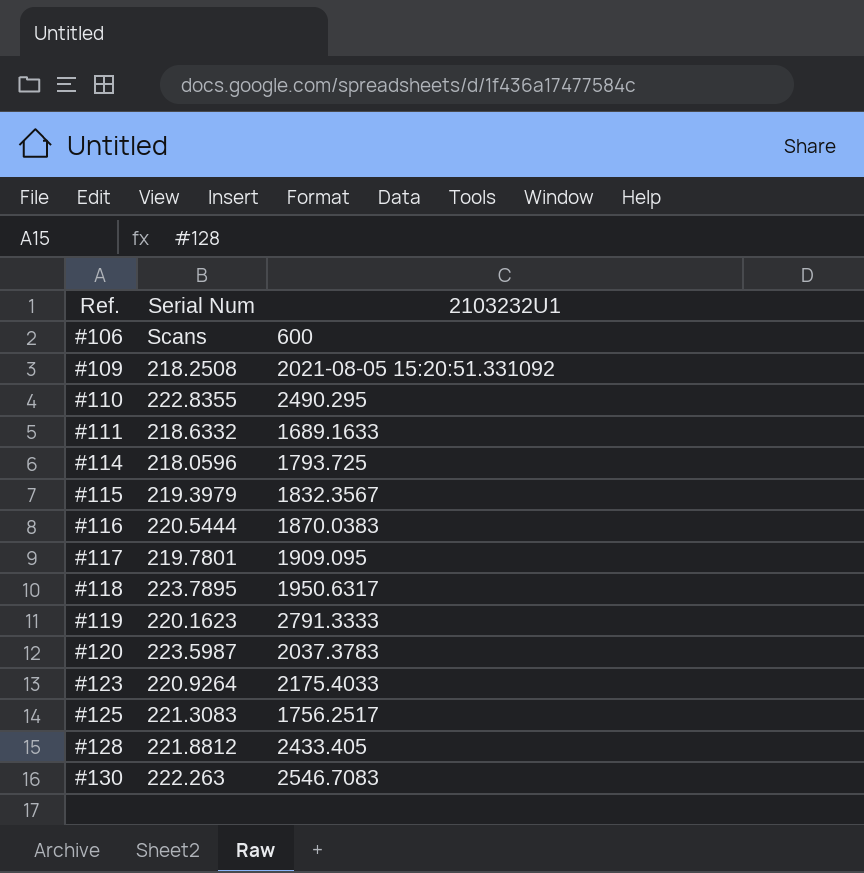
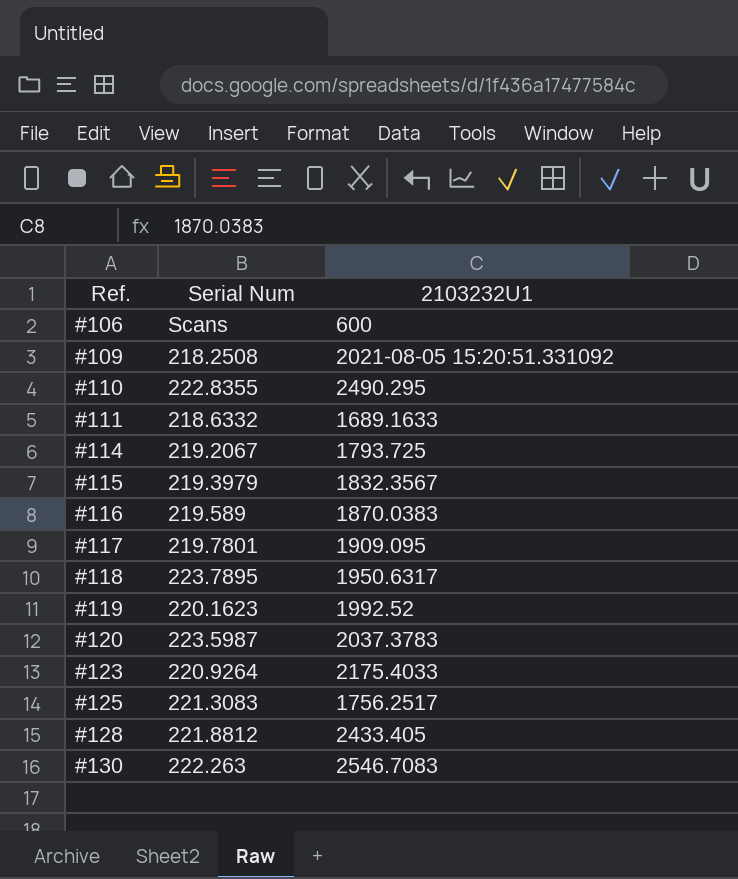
#114 | Serial Num: 218.0596 -> 219.2067
#116 | Serial Num: 220.5444 -> 219.589
#119 | 2103232U1: 2791.3333 -> 1992.52

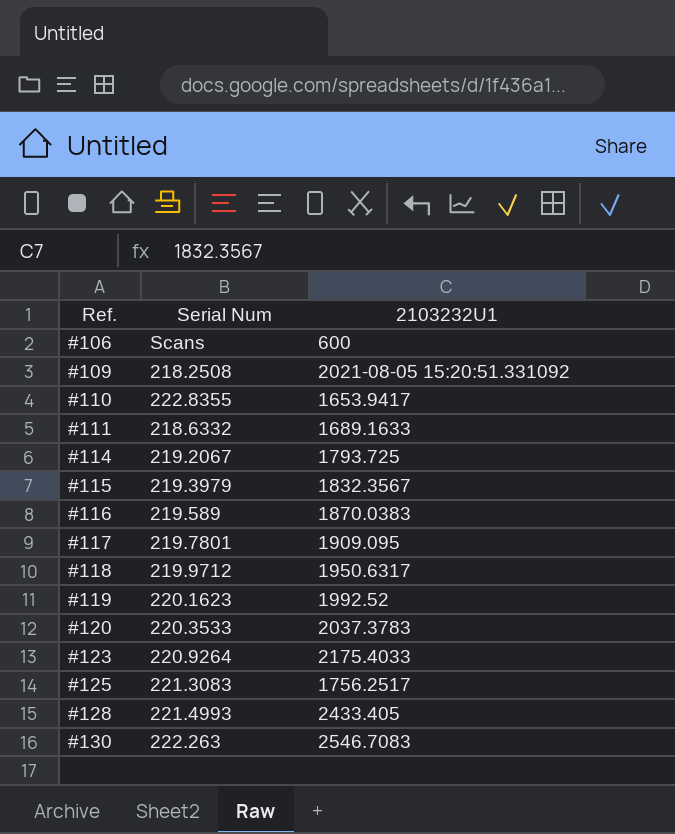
#110 | 2103232U1: 2490.295 -> 1653.9417
#118 | Serial Num: 223.7895 -> 219.9712
#120 | Serial Num: 223.5987 -> 220.3533
#128 | Serial Num: 221.8812 -> 221.4993

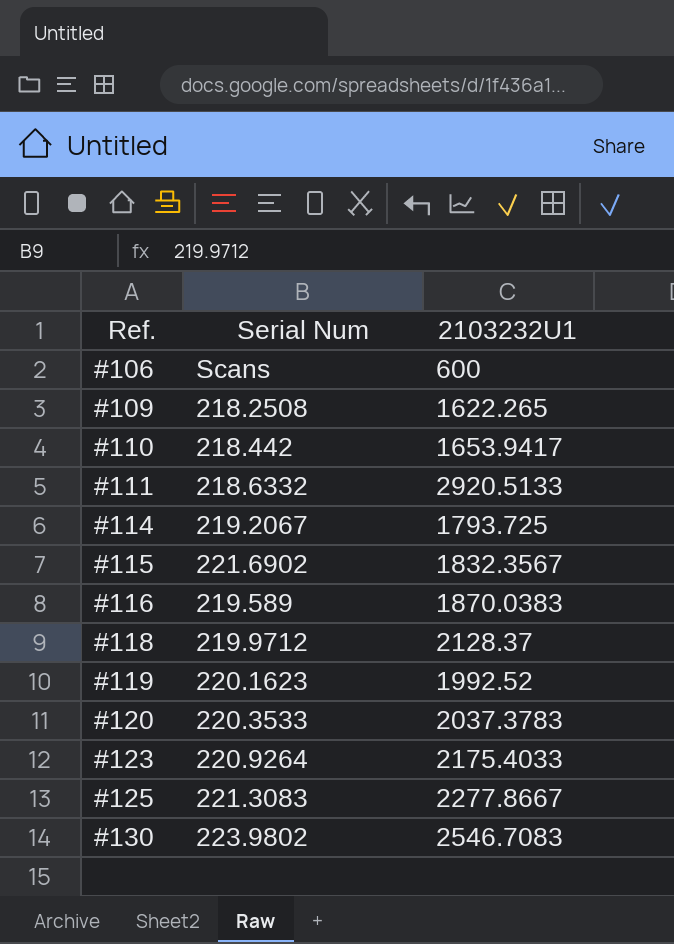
row #117: 219.7801 | 1909.095 -> none
row #128: 221.4993 | 2433.405 -> none
#109 | 2103232U1: 2021-08-05 15:20:51.331092 -> 1622.265
#110 | Serial Num: 222.8355 -> 218.442
#111 | 2103232U1: 1689.1633 -> 2920.5133
#115 | Serial Num: 219.3979 -> 221.6902
#118 | 2103232U1: 1950.6317 -> 2128.37
#125 | 2103232U1: 1756.2517 -> 2277.8667
#130 | Serial Num: 222.263 -> 223.9802

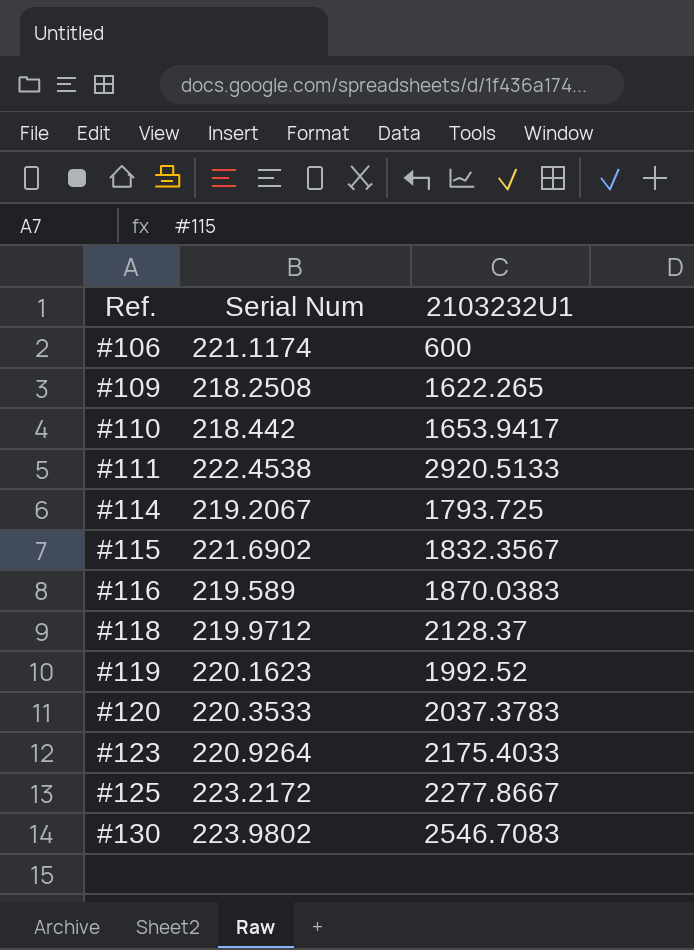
#106 | Serial Num: Scans -> 221.1174
#111 | Serial Num: 218.6332 -> 222.4538
#125 | Serial Num: 221.3083 -> 223.2172

